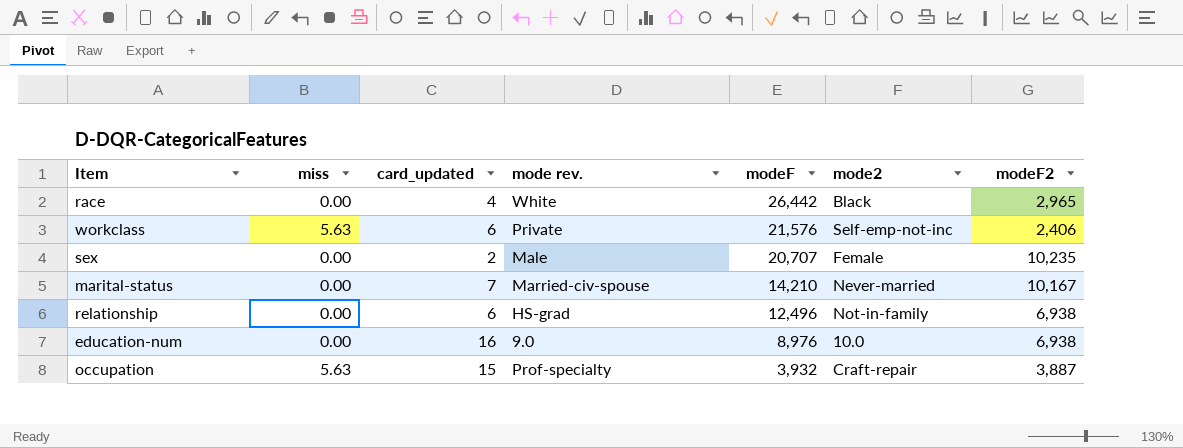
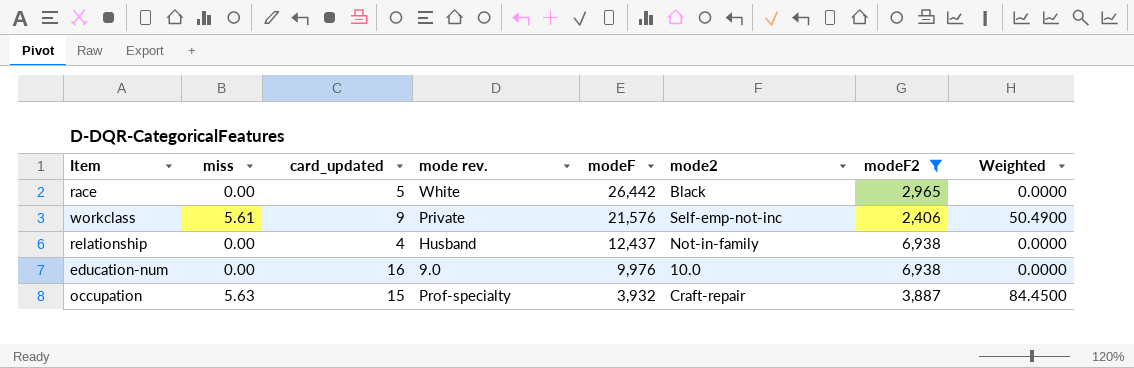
filter: none -> modeF2 <= 6,938
column Weighted | formula: none -> [miss] * [card_updated]
race | card_updated: 4 -> 5
workclass | miss: 5.63 -> 5.61
workclass | card_updated: 6 -> 9
relationship | card_updated: 6 -> 4
relationship | mode rev.: HS-grad -> Husband
relationship | modeF: 12,496 -> 12,437
education-num | modeF: 8,976 -> 9,976

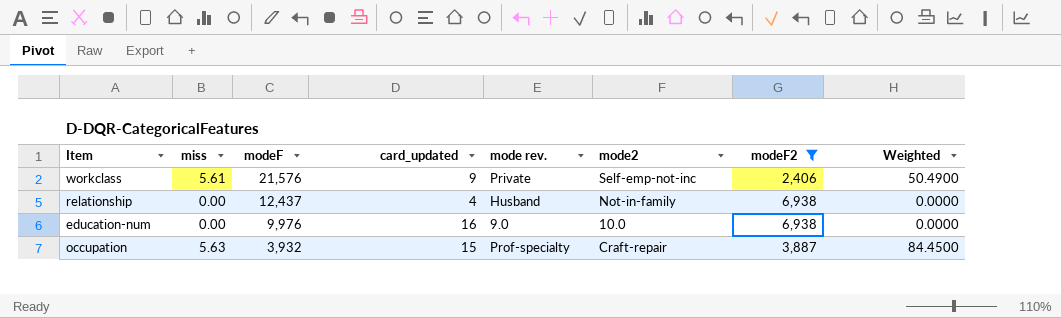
column modeF | position: 5 -> 3
row race: 0.00 | 5 | White | 26,442 | Black | 2,965 | 0.0000 -> none

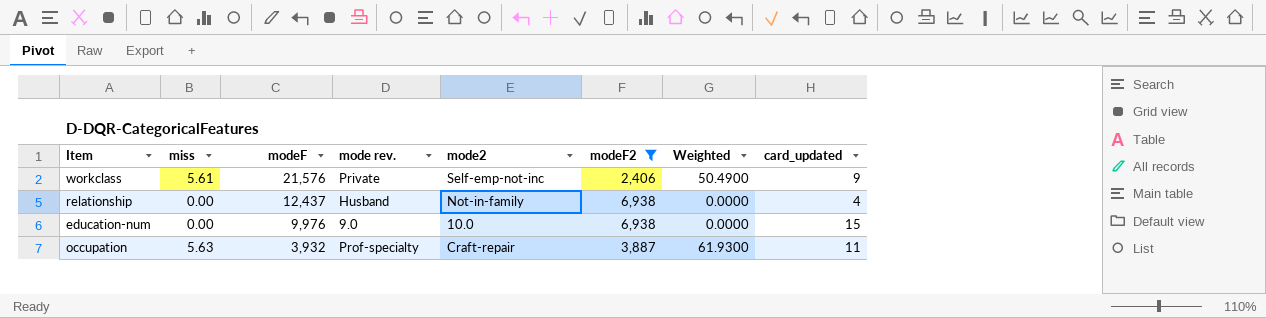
column card_updated | position: 4 -> 8
education-num | card_updated: 16 -> 15
occupation | Weighted: 84.4500 -> 61.9300
occupation | card_updated: 15 -> 11

